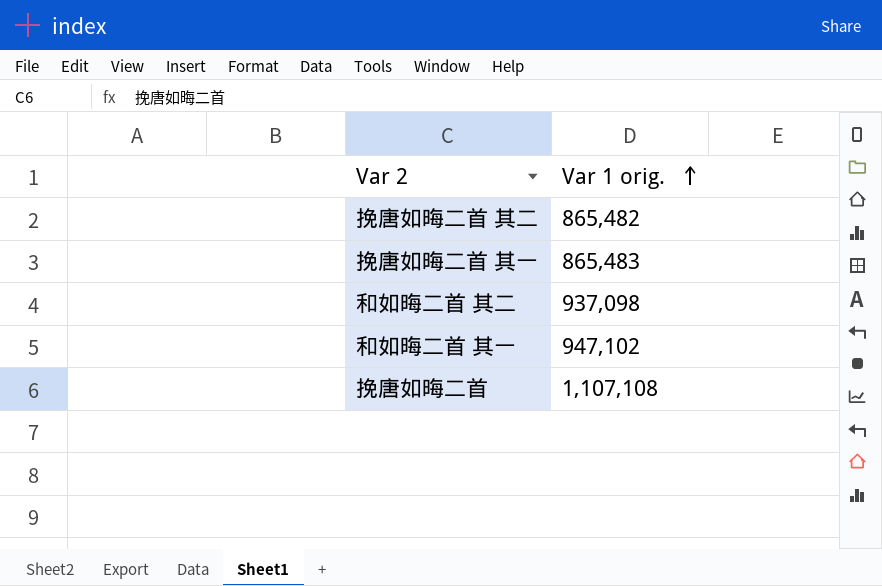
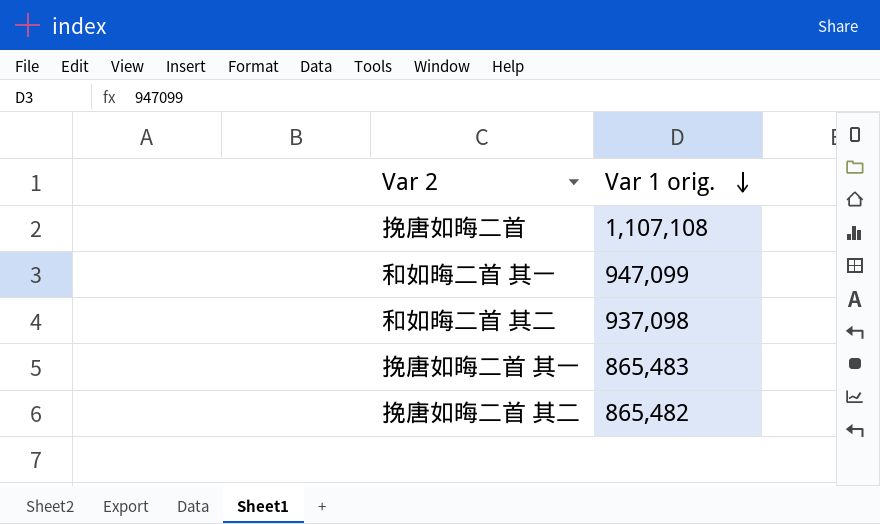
row order: Var 1 orig. ascending -> Var 1 orig. descending
和如晦二首 其一 | Var 1 orig.: 947,102 -> 947,099

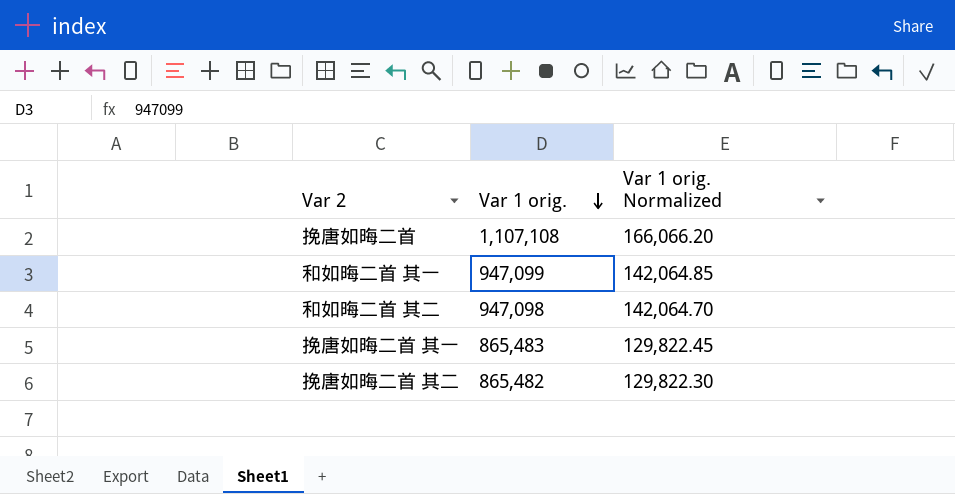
column Var 1 orig. Normalized | formula: none -> [Var 1 orig.] * 0.15
和如晦二首 其二 | Var 1 orig.: 937,098 -> 947,098

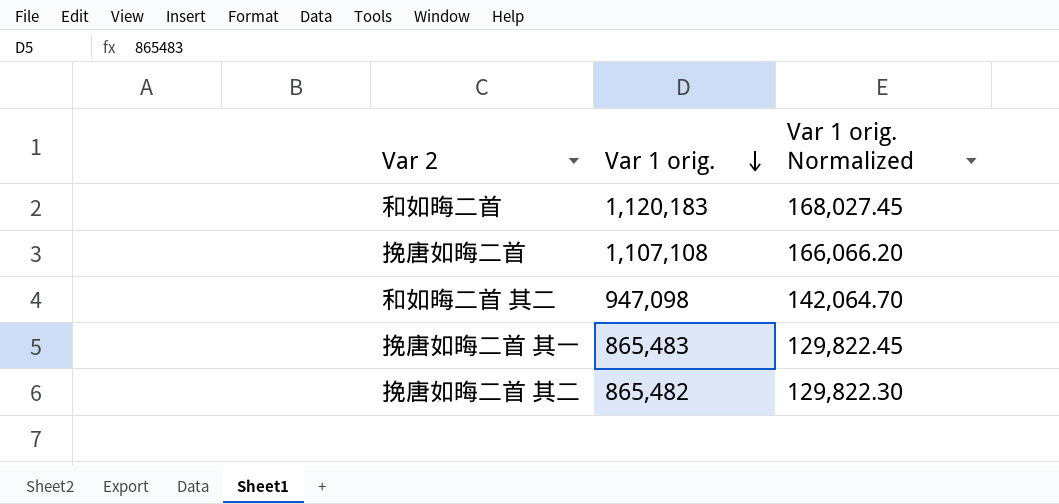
row 和如晦二首 其一: 947,099 | 142,064.85 -> none
row 和如晦二首: none -> 1,120,183 | 168,027.45

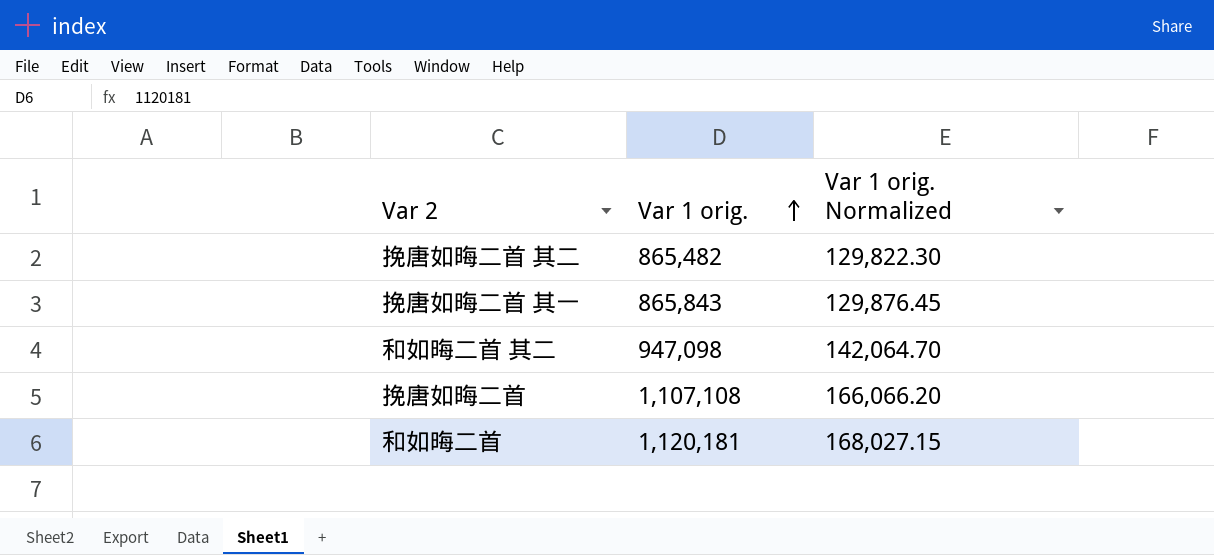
row order: Var 1 orig. descending -> Var 1 orig. ascending
挽唐如晦二首 其一 | Var 1 orig.: 865,483 -> 865,843
挽唐如晦二首 其一 | Var 1 orig. Normalized: 129,822.45 -> 129,876.45
和如晦二首 | Var 1 orig.: 1,120,183 -> 1,120,181
和如晦二首 | Var 1 orig. Normalized: 168,027.45 -> 168,027.15

